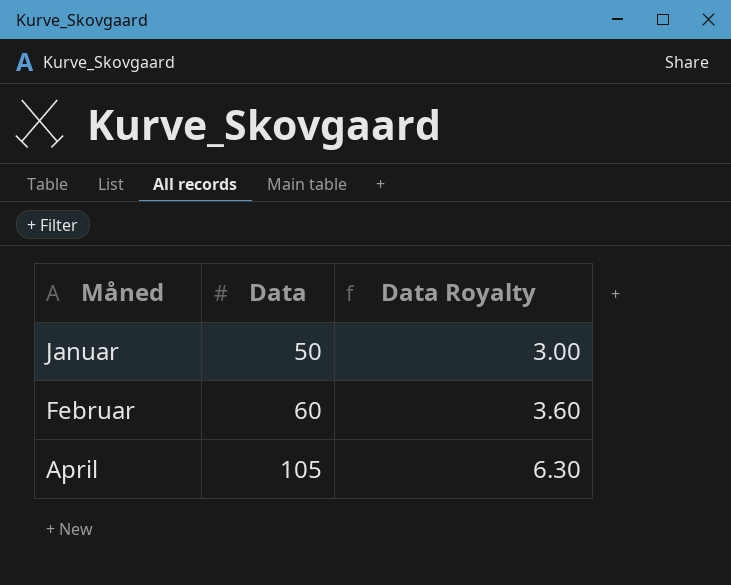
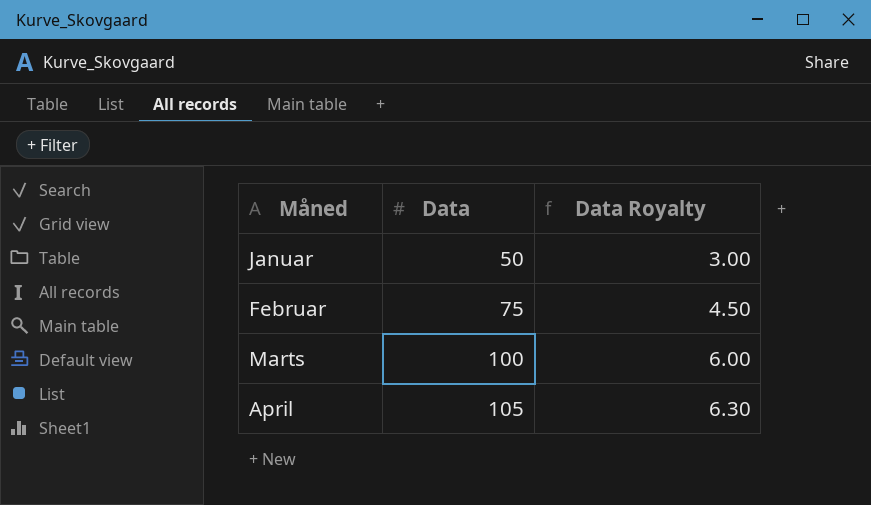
Februar | Data: 60 -> 75
Februar | Data Royalty: 3.60 -> 4.50
row Marts: none -> 100 | 6.00

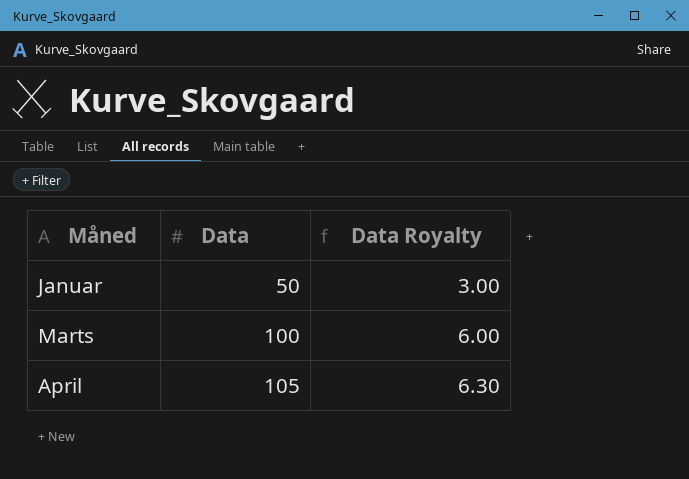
row Februar: 75 | 4.50 -> none

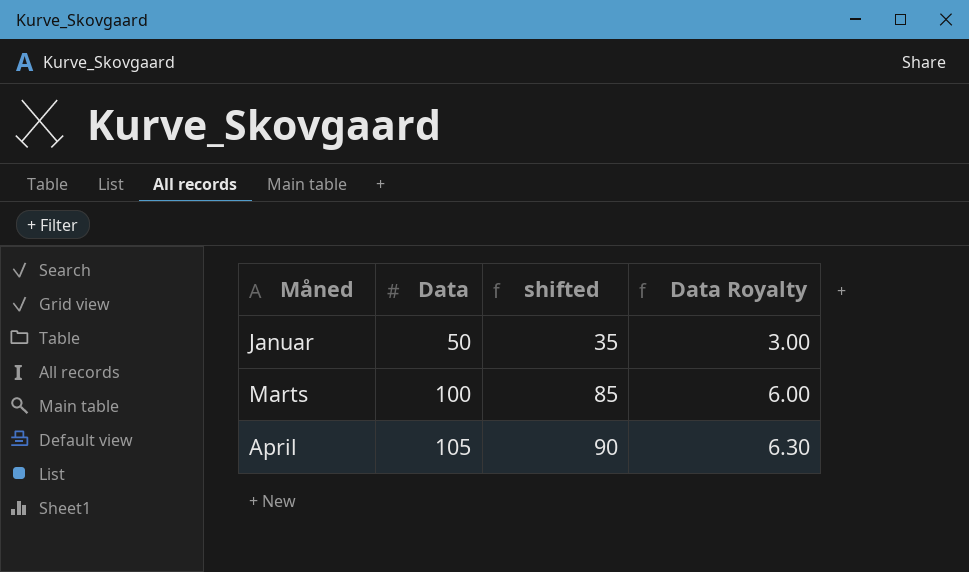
column shifted | formula: none -> [Data] - 15

